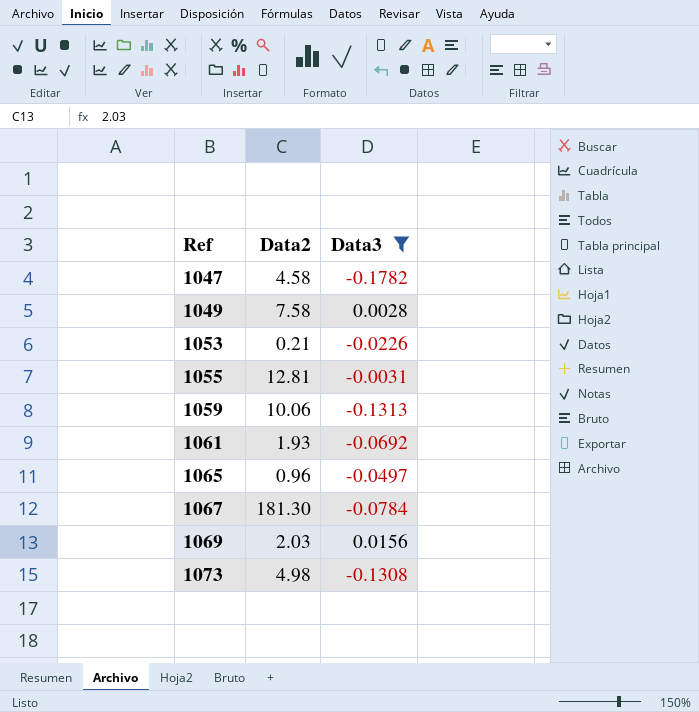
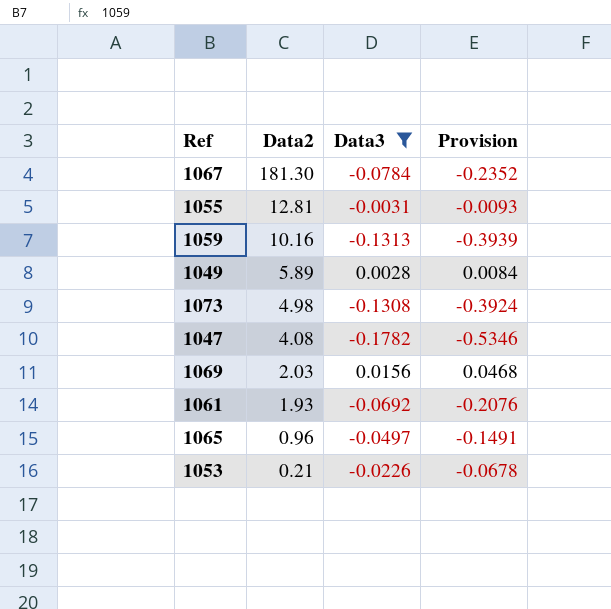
row order: Ref ascending -> Data2 descending
column Provision | formula: none -> [Data3] * 3
1059 | Data2: 10.06 -> 10.16
1049 | Data2: 7.58 -> 5.89
1047 | Data2: 4.58 -> 4.08

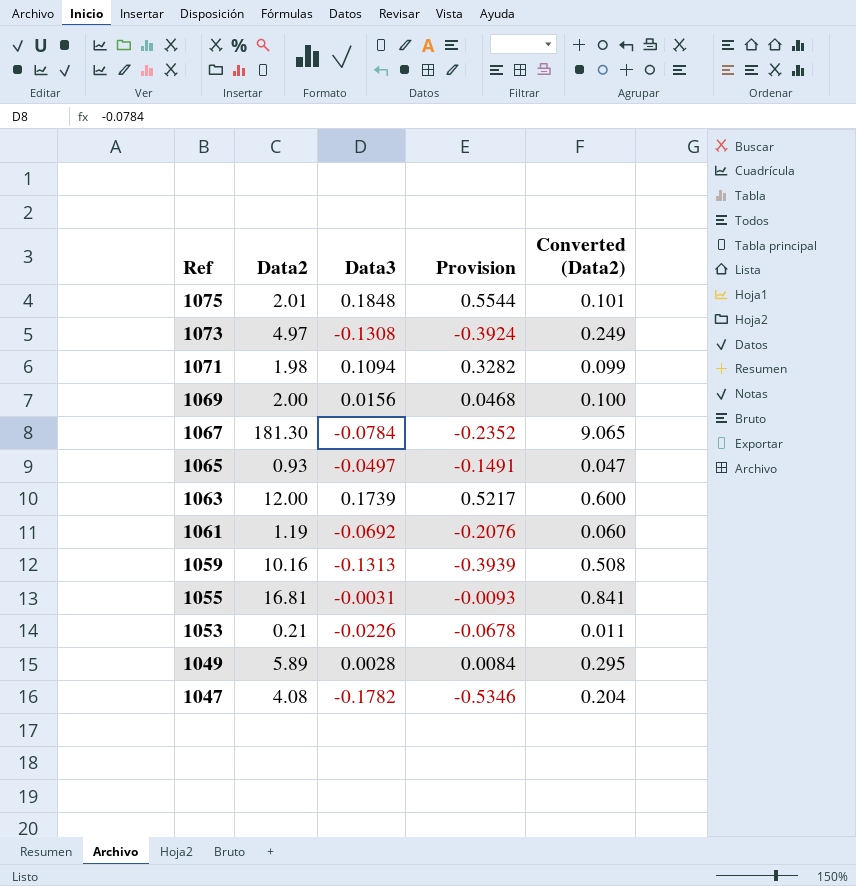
filter: Data3 <= 0.0156 -> none
row order: Data2 descending -> Ref descending
column Converted (Data2) | formula: none -> [Data2] * 0.05
1073 | Data2: 4.98 -> 4.97
1069 | Data2: 2.03 -> 2.00
1065 | Data2: 0.96 -> 0.93
1061 | Data2: 1.93 -> 1.19
1055 | Data2: 12.81 -> 16.81

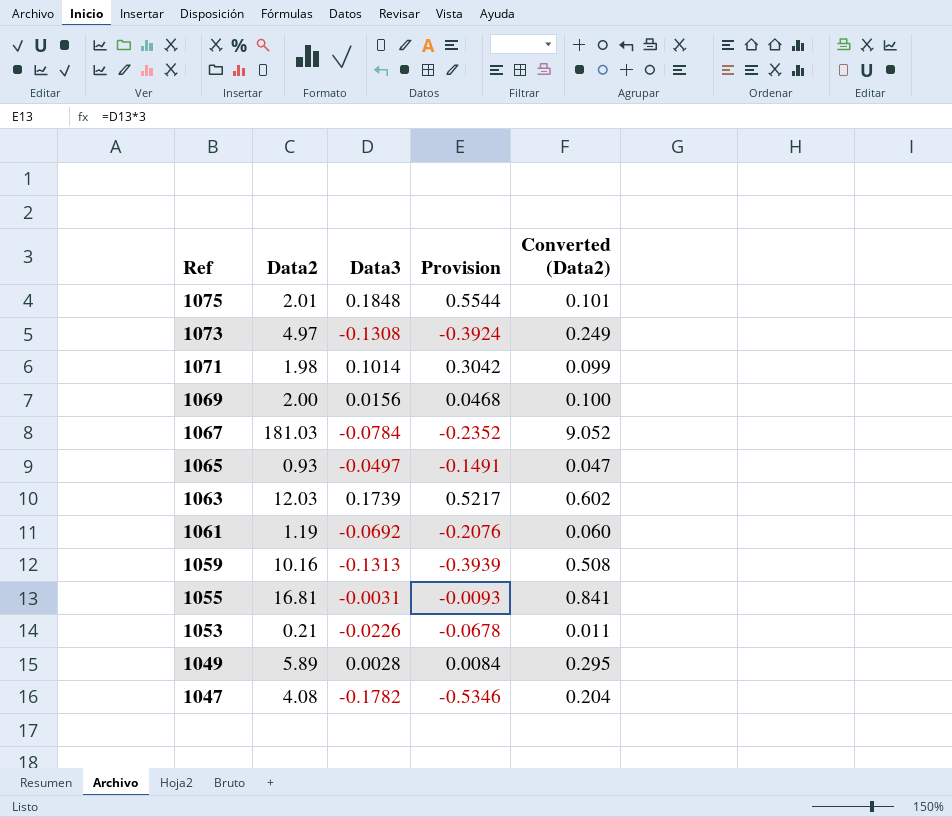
1071 | Data3: 0.1094 -> 0.1014
1071 | Provision: 0.3282 -> 0.3042
1067 | Data2: 181.30 -> 181.03
1067 | Converted (Data2): 9.065 -> 9.052
1063 | Data2: 12.00 -> 12.03
1063 | Converted (Data2): 0.600 -> 0.602

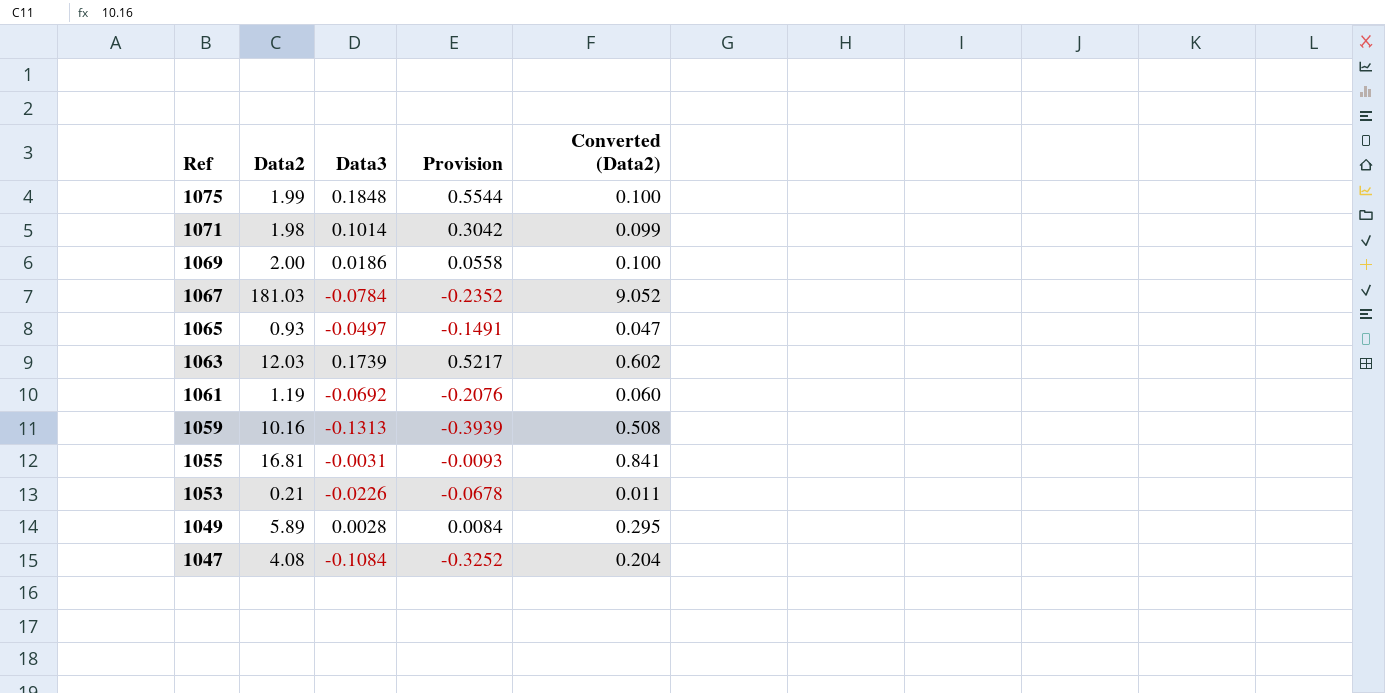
row 1073: 4.97 | -0.1308 | -0.3924 | 0.249 -> none
1075 | Data2: 2.01 -> 1.99
1075 | Converted (Data2): 0.101 -> 0.100
1069 | Data3: 0.0156 -> 0.0186
1069 | Provision: 0.0468 -> 0.0558
1047 | Data3: -0.1782 -> -0.1084
1047 | Provision: -0.5346 -> -0.3252

